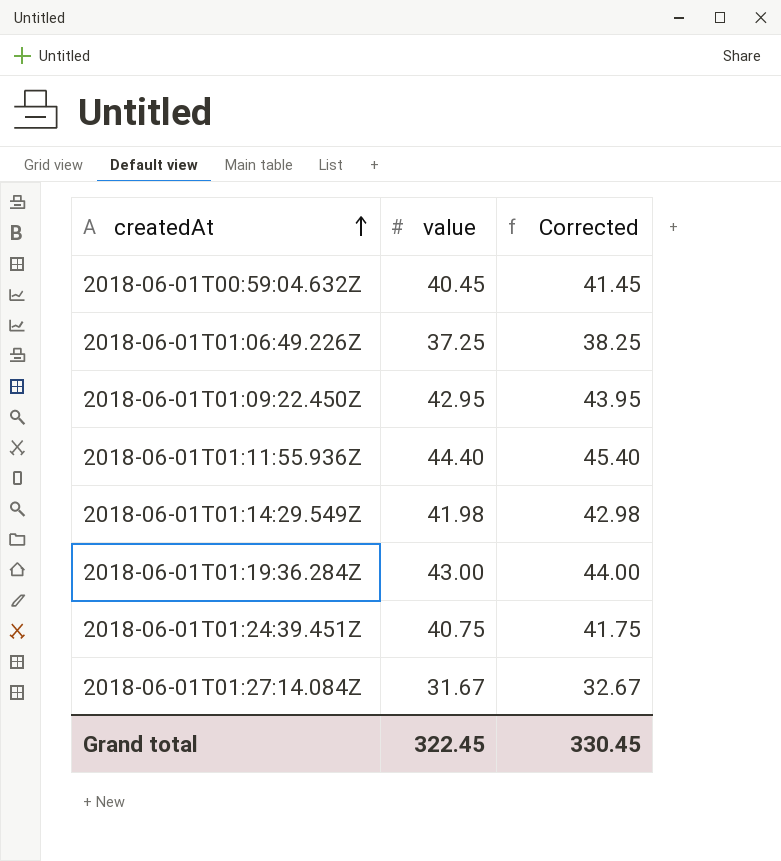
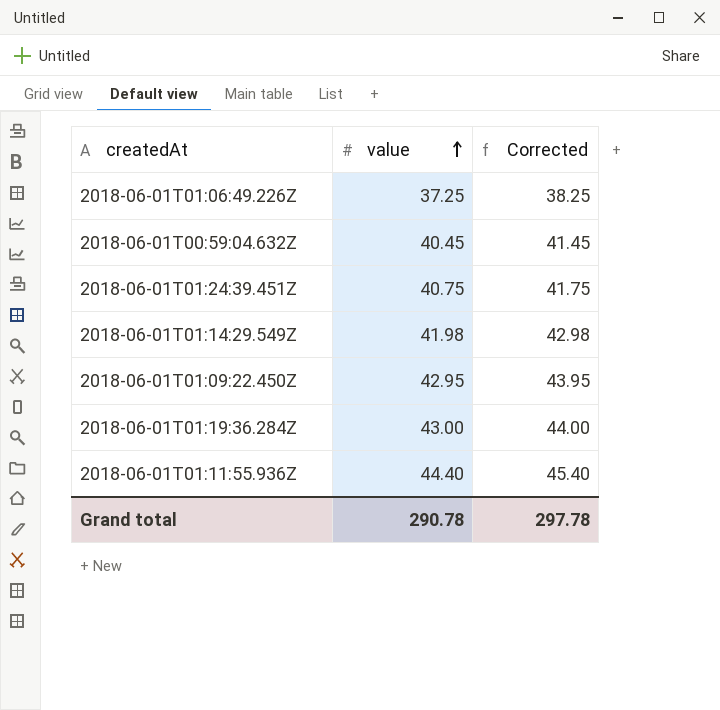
row order: createdAt ascending -> value ascending
row 2018-06-01T01:27:14.084Z: 31.67 | 32.67 -> none
Grand total | value: 322.45 -> 290.78
Grand total | Corrected: 330.45 -> 297.78

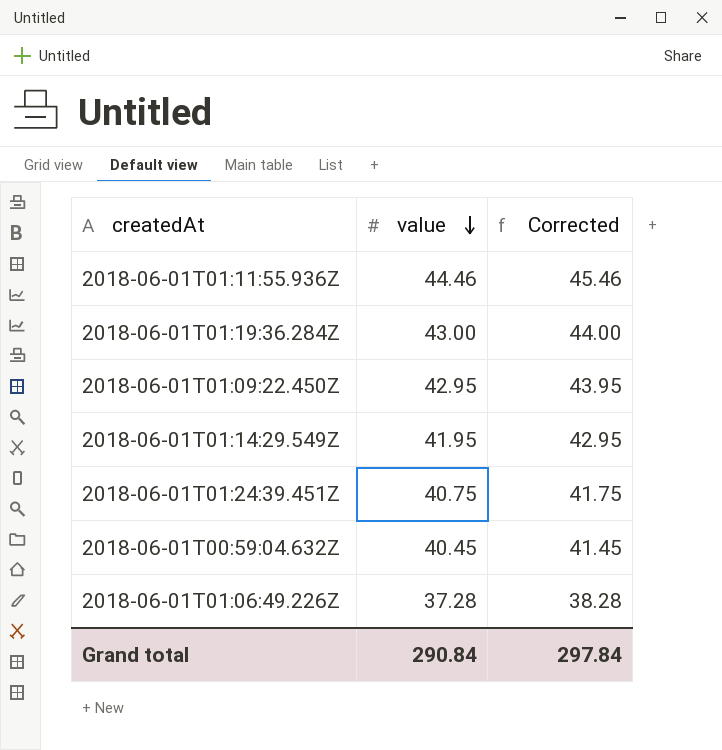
row order: value ascending -> value descending
2018-06-01T01:11:55.936Z | value: 44.40 -> 44.46
2018-06-01T01:11:55.936Z | Corrected: 45.40 -> 45.46
2018-06-01T01:14:29.549Z | value: 41.98 -> 41.95
2018-06-01T01:14:29.549Z | Corrected: 42.98 -> 42.95
2018-06-01T01:06:49.226Z | value: 37.25 -> 37.28
2018-06-01T01:06:49.226Z | Corrected: 38.25 -> 38.28
Grand total | value: 290.78 -> 290.84
Grand total | Corrected: 297.78 -> 297.84

